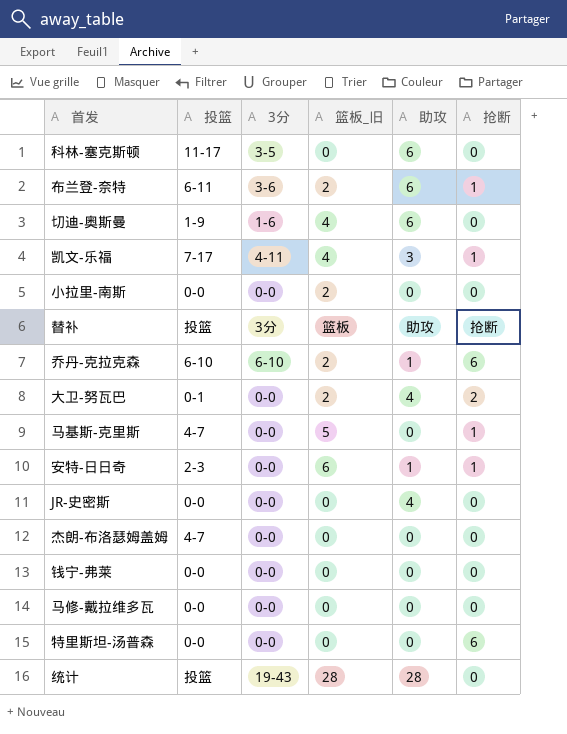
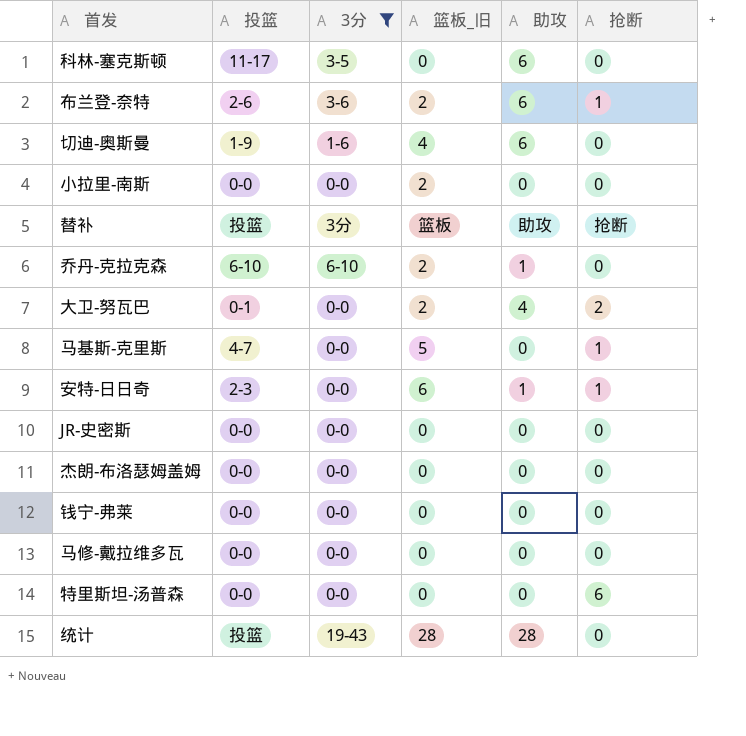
filter: none -> 3分 != 4-11
布兰登-奈特 | 投篮: 6-11 -> 2-6
乔丹-克拉克森 | 抢断: 6 -> 0
JR-史密斯 | 助攻: 4 -> 0
杰朗-布洛瑟姆盖姆 | 投篮: 4-7 -> 0-0

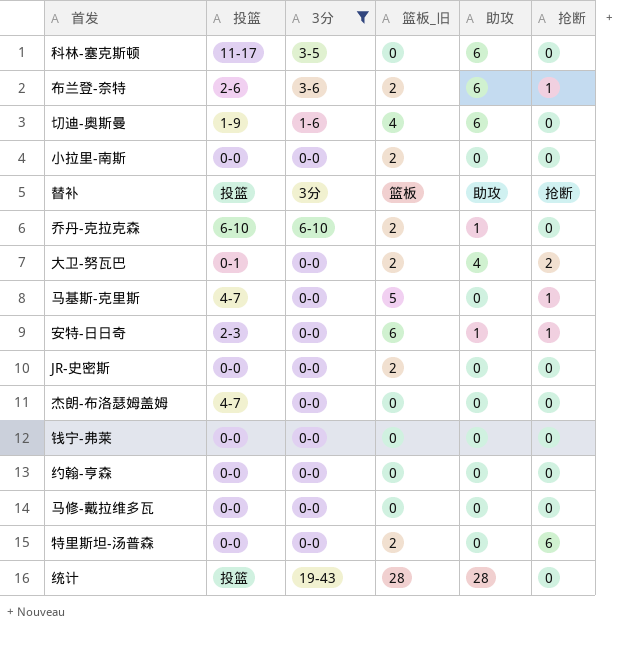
JR-史密斯 | 篮板_旧: 0 -> 2
杰朗-布洛瑟姆盖姆 | 投篮: 0-0 -> 4-7
row 约翰-亨森: none -> 0-0 | 0-0 | 0 | 0 | 0
特里斯坦-汤普森 | 篮板_旧: 0 -> 2

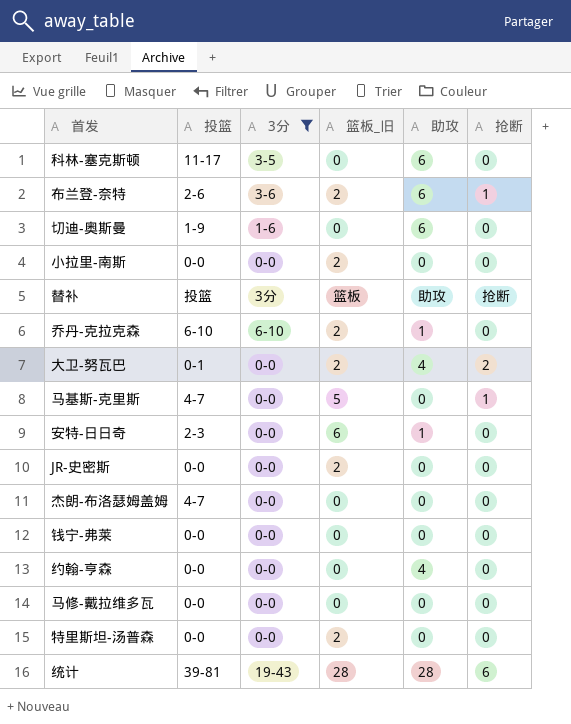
切迪-奥斯曼 | 篮板_旧: 4 -> 0
安特-日日奇 | 抢断: 1 -> 0
约翰-亨森 | 助攻: 0 -> 4
特里斯坦-汤普森 | 抢断: 6 -> 0
统计 | 投篮: 投篮 -> 39-81
统计 | 抢断: 0 -> 6

